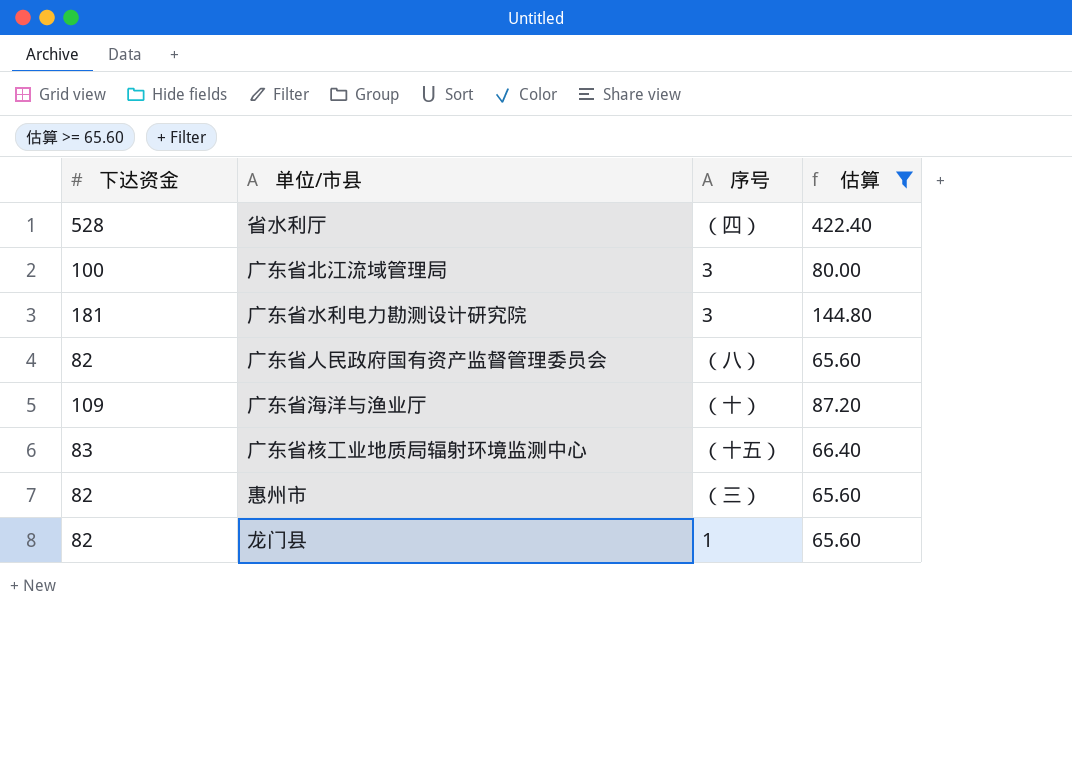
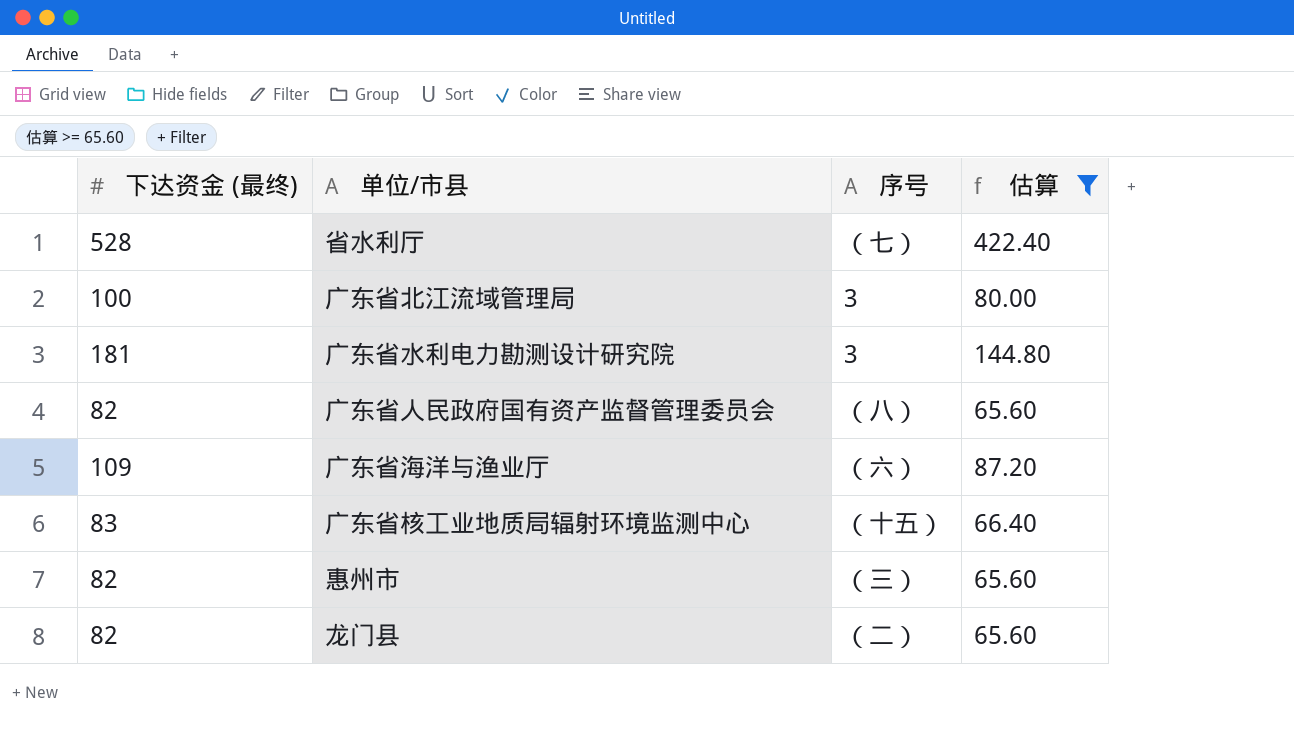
column name: 下达资金 -> 下达资金 (最终)
省水利厅 | 序号: （四） -> （七）
广东省海洋与渔业厅 | 序号: （十） -> （六）
龙门县 | 序号: 1 -> （二）

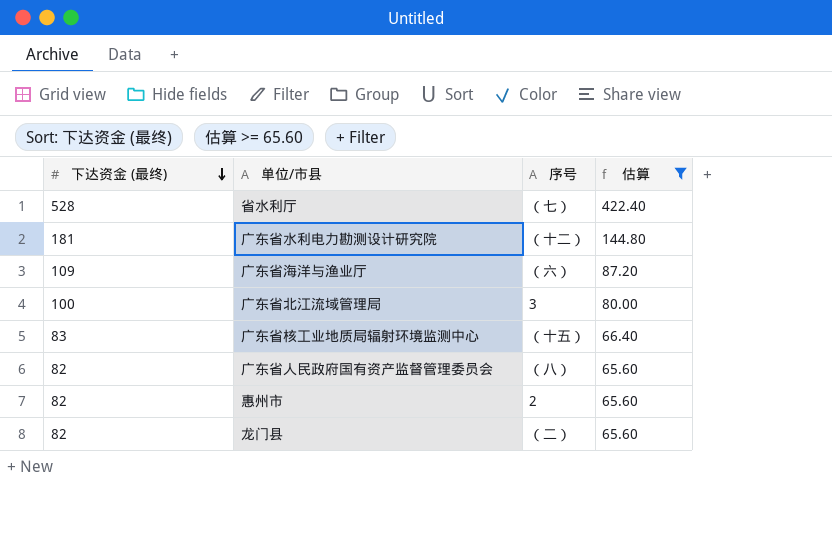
row order: none -> 下达资金 (最终) descending
广东省水利电力勘测设计研究院 | 序号: 3 -> （十二）
惠州市 | 序号: （三） -> 2

